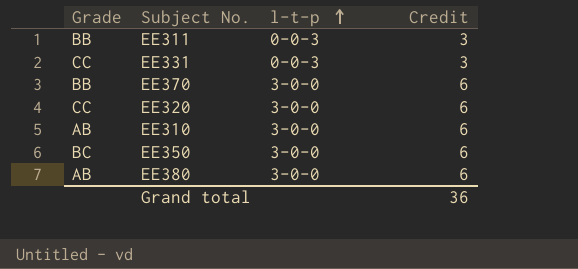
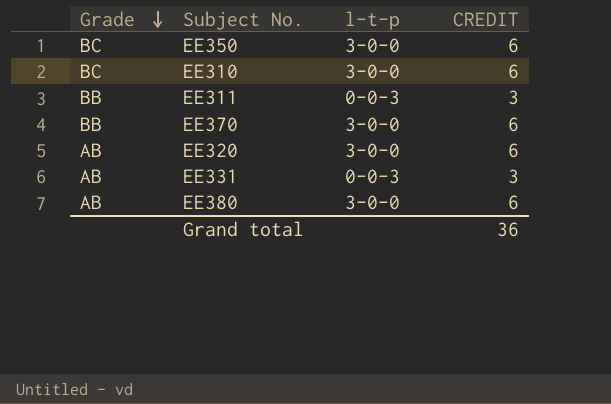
row order: l-t-p ascending -> Grade descending
column name: Credit -> CREDIT
EE310 | Grade: AB -> BC
EE320 | Grade: CC -> AB
EE331 | Grade: CC -> AB

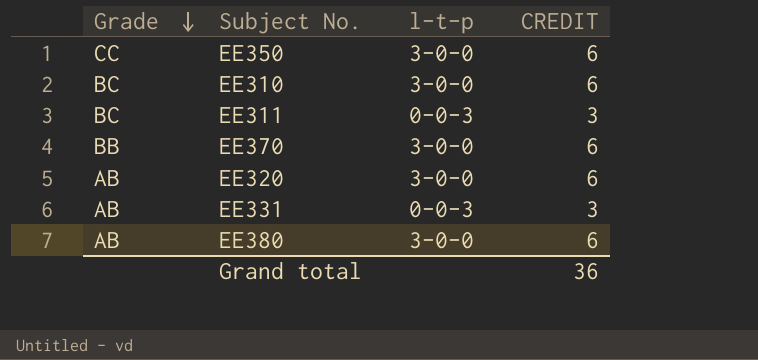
EE350 | Grade: BC -> CC
EE311 | Grade: BB -> BC

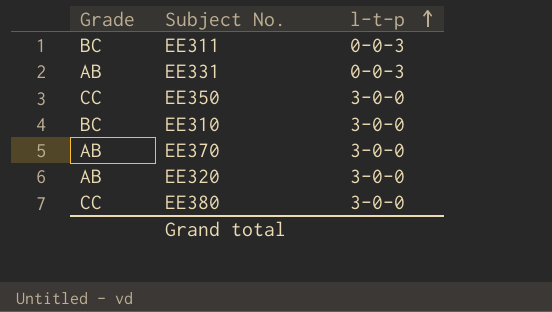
row order: Grade descending -> l-t-p ascending
column CREDIT | position: 4 -> none
EE370 | Grade: BB -> AB
EE380 | Grade: AB -> CC

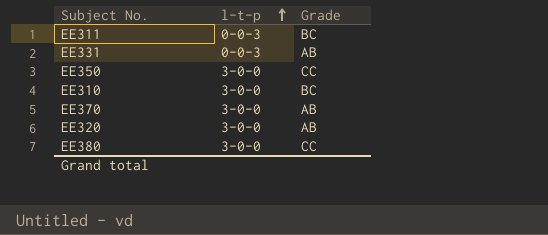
column Grade | position: 1 -> 3

